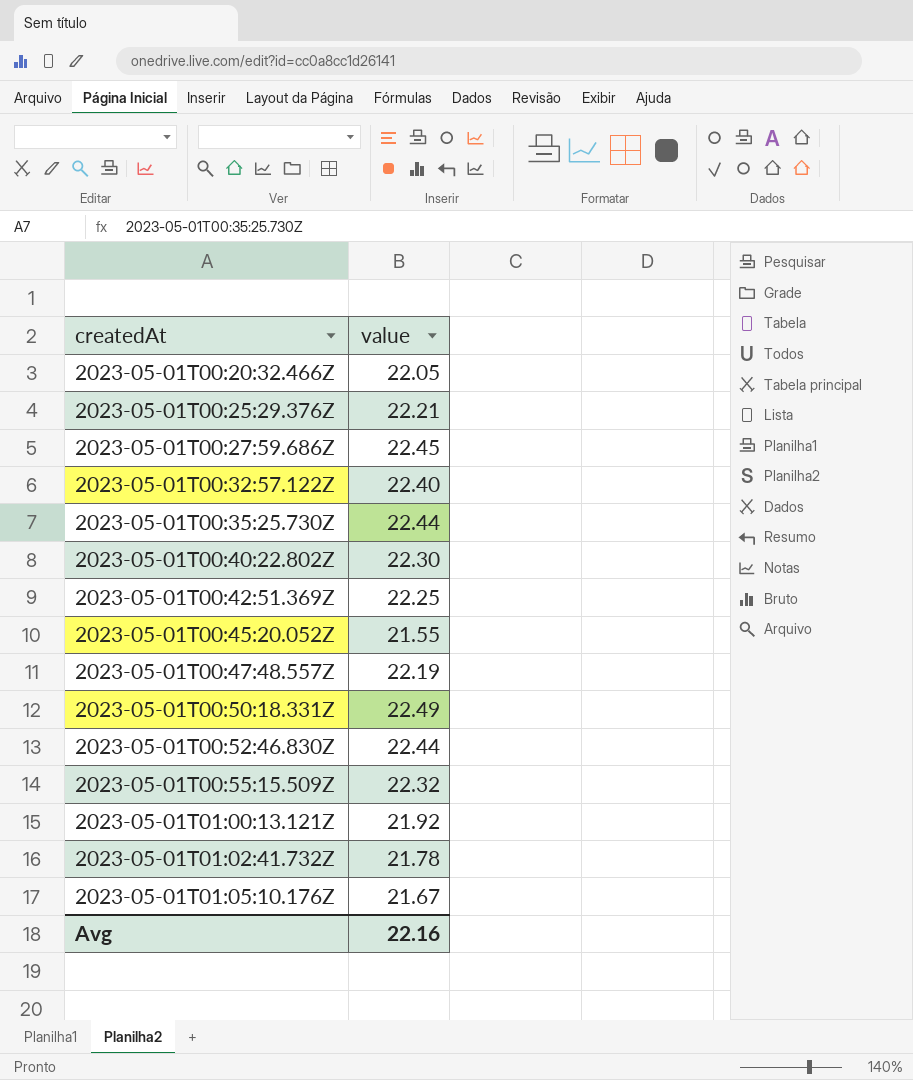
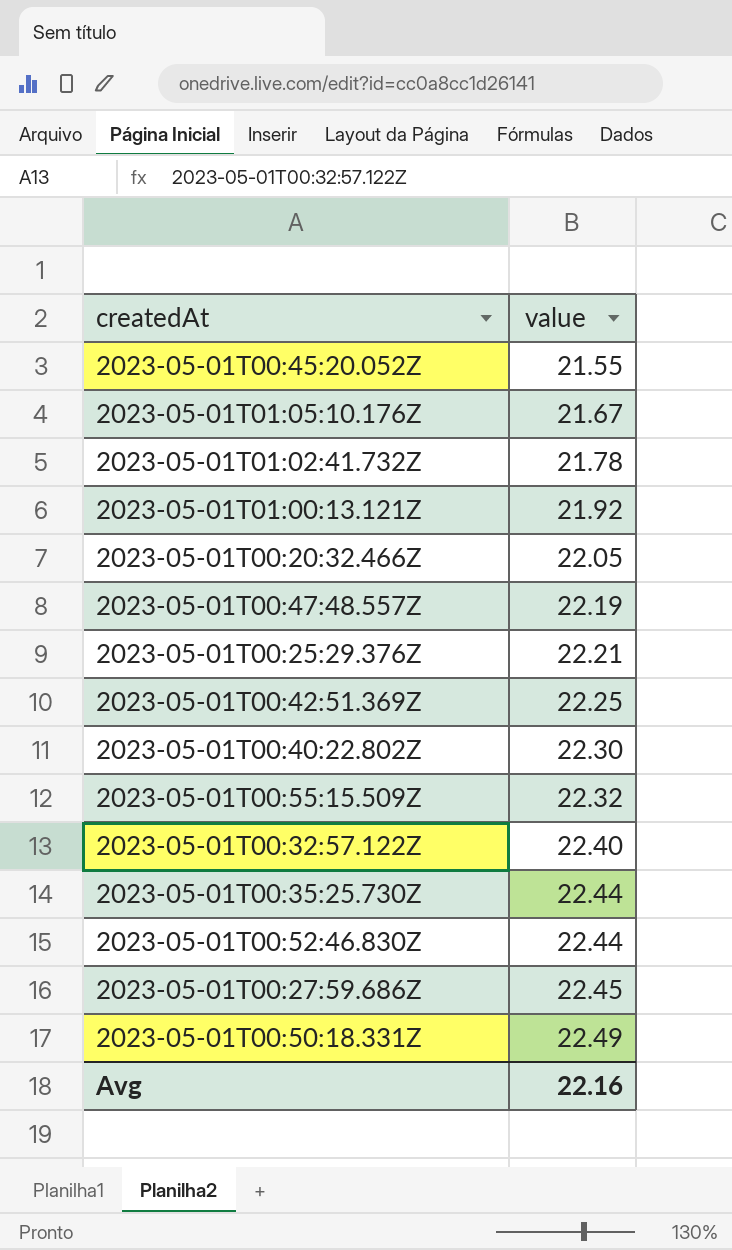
row order: createdAt ascending -> value ascending

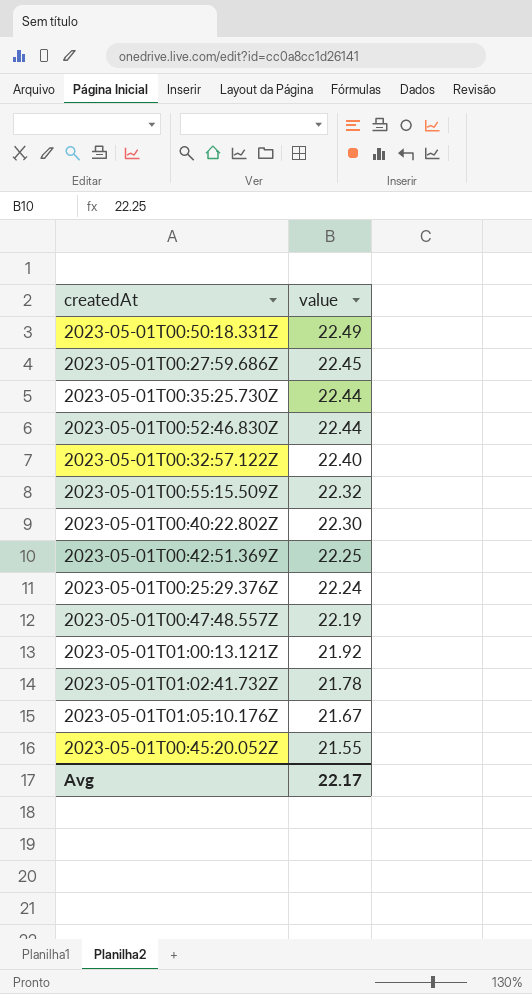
row order: value ascending -> value descending
row 2023-05-01T00:20:32.466Z: 22.05 -> none
2023-05-01T00:25:29.376Z | value: 22.21 -> 22.24
Avg | value: 22.16 -> 22.17

